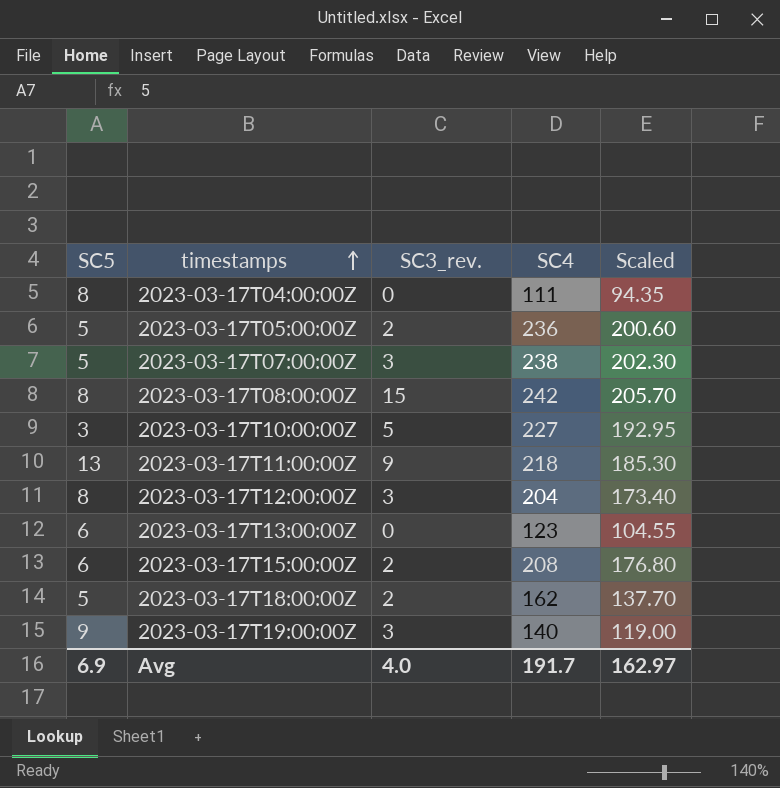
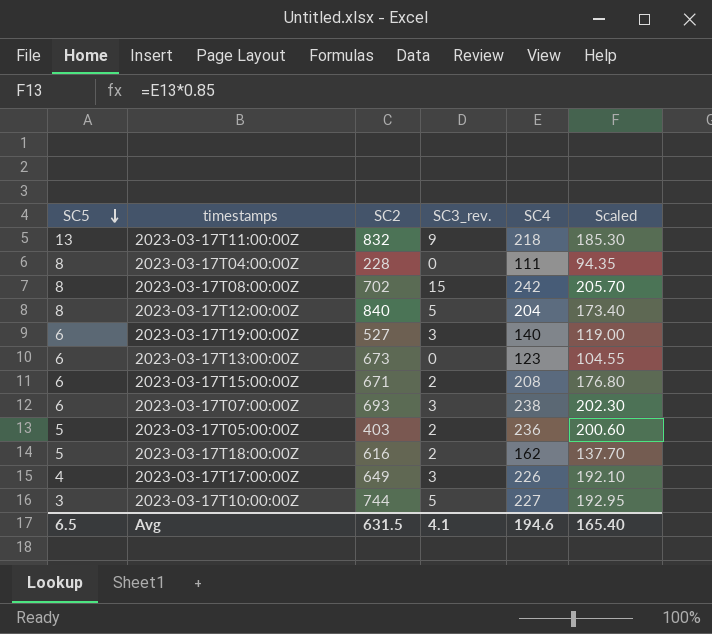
row order: timestamps ascending -> SC5 descending
column SC2 | position: none -> 3
2023-03-17T12:00:00Z | SC3_rev.: 3 -> 5
2023-03-17T19:00:00Z | SC5: 9 -> 6
2023-03-17T07:00:00Z | SC5: 5 -> 6
row 2023-03-17T17:00:00Z: none -> 4 | 649 | 3 | 226 | 192.10
Avg | SC5: 6.9 -> 6.5
Avg | SC3_rev.: 4.0 -> 4.1
Avg | SC4: 191.7 -> 194.6
Avg | Scaled: 162.97 -> 165.40

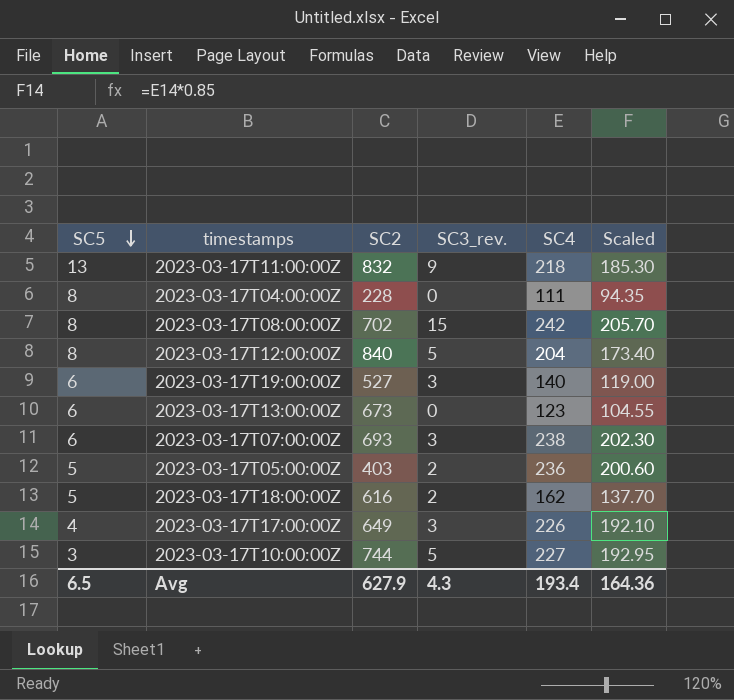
row 2023-03-17T15:00:00Z: 6 | 671 | 2 | 208 | 176.80 -> none
Avg | SC2: 631.5 -> 627.9
Avg | SC3_rev.: 4.1 -> 4.3
Avg | SC4: 194.6 -> 193.4
Avg | Scaled: 165.40 -> 164.36

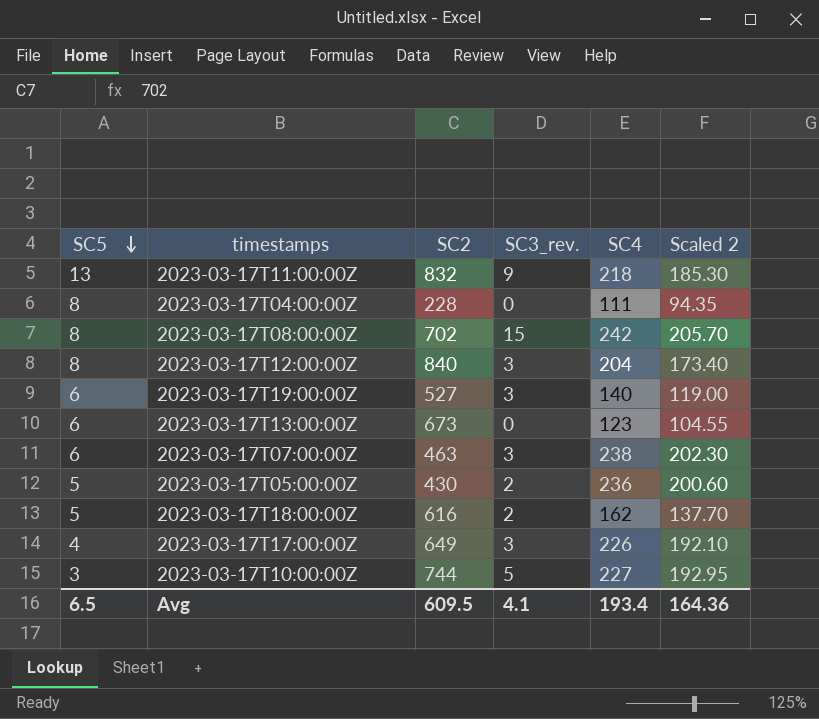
column name: Scaled -> Scaled 2
2023-03-17T12:00:00Z | SC3_rev.: 5 -> 3
2023-03-17T07:00:00Z | SC2: 693 -> 463
2023-03-17T05:00:00Z | SC2: 403 -> 430
Avg | SC2: 627.9 -> 609.5
Avg | SC3_rev.: 4.3 -> 4.1

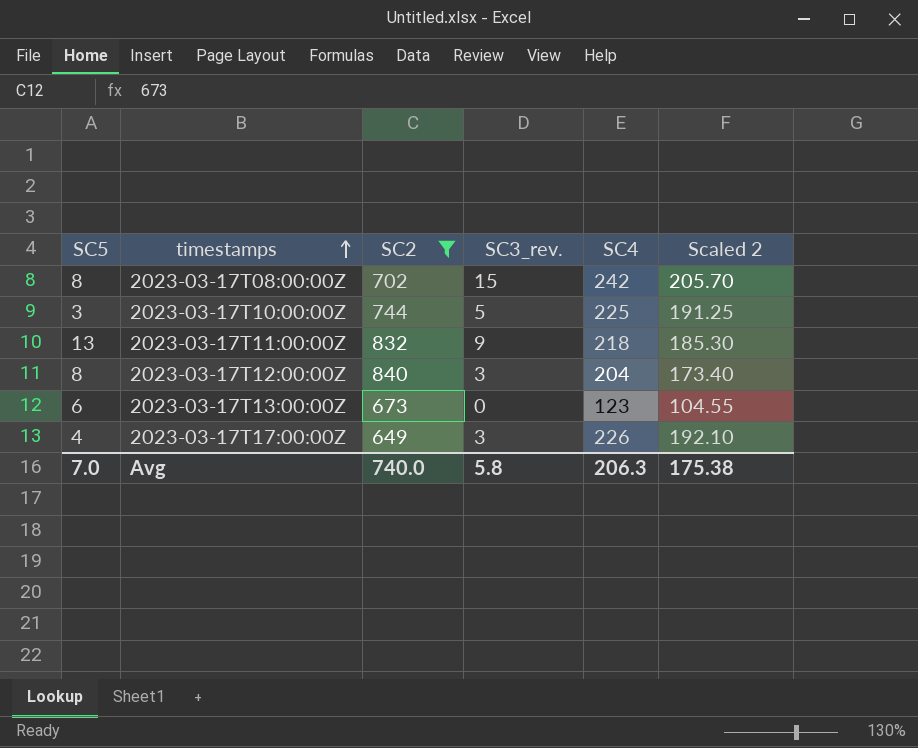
filter: none -> SC2 >= 649
row order: SC5 descending -> timestamps ascending
2023-03-17T10:00:00Z | SC4: 227 -> 225
2023-03-17T10:00:00Z | Scaled 2: 192.95 -> 191.25
Avg | SC5: 6.5 -> 7.0
Avg | SC2: 609.5 -> 740.0
Avg | SC3_rev.: 4.1 -> 5.8
Avg | SC4: 193.4 -> 206.3
Avg | Scaled 2: 164.36 -> 175.38

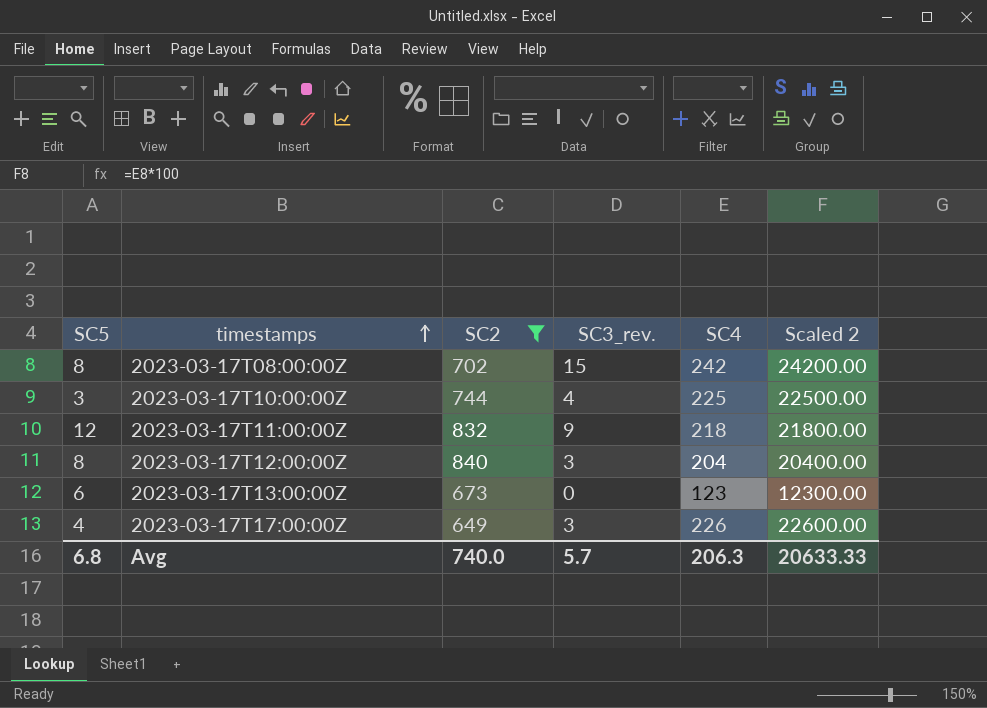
column Scaled 2 | formula: [SC4] * 0.85 -> [SC4] * 100
2023-03-17T10:00:00Z | SC3_rev.: 5 -> 4
2023-03-17T11:00:00Z | SC5: 13 -> 12
Avg | SC5: 7.0 -> 6.8
Avg | SC3_rev.: 5.8 -> 5.7
Avg | Scaled 2: 175.38 -> 20633.33

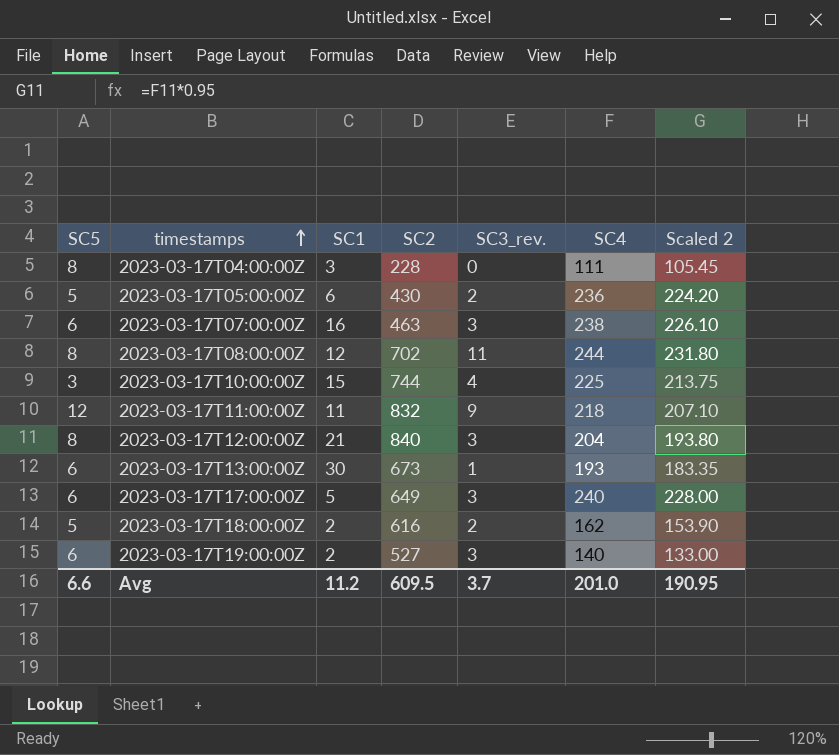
filter: SC2 >= 649 -> none
column SC1 | position: none -> 3
column Scaled 2 | formula: [SC4] * 100 -> [SC4] * 0.95
2023-03-17T08:00:00Z | SC3_rev.: 15 -> 11
2023-03-17T08:00:00Z | SC4: 242 -> 244
2023-03-17T13:00:00Z | SC3_rev.: 0 -> 1
2023-03-17T13:00:00Z | SC4: 123 -> 193
2023-03-17T17:00:00Z | SC5: 4 -> 6
2023-03-17T17:00:00Z | SC4: 226 -> 240
Avg | SC5: 6.8 -> 6.6
Avg | SC2: 740.0 -> 609.5
Avg | SC3_rev.: 5.7 -> 3.7
Avg | SC4: 206.3 -> 201.0
Avg | Scaled 2: 20633.33 -> 190.95

